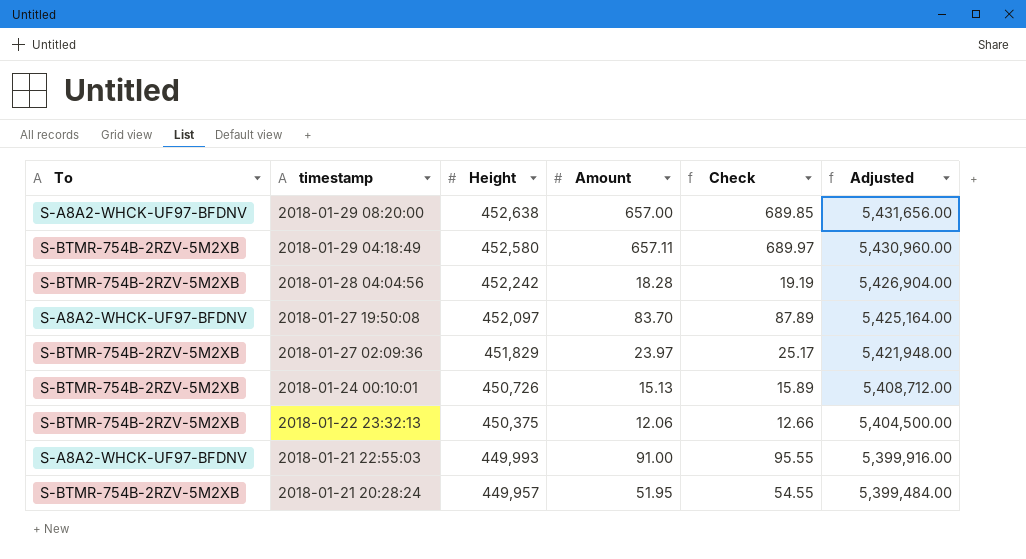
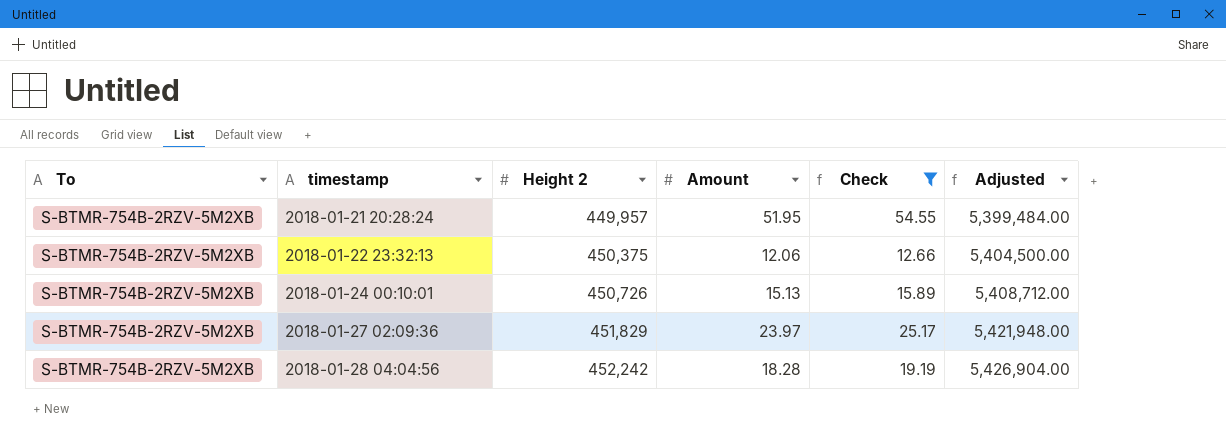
filter: none -> Check <= 54.55
row order: timestamp descending -> timestamp ascending
column name: Height -> Height 2

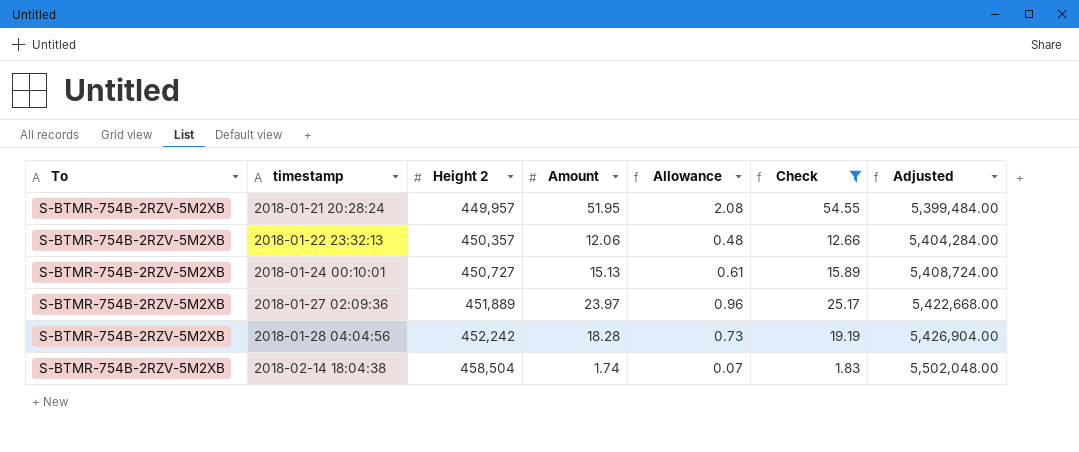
column Allowance | formula: none -> [Amount] * 0.04
2018-01-22 23:32:13 | Height 2: 450,375 -> 450,357
2018-01-22 23:32:13 | Adjusted: 5,404,500.00 -> 5,404,284.00
2018-01-24 00:10:01 | Height 2: 450,726 -> 450,727
2018-01-24 00:10:01 | Adjusted: 5,408,712.00 -> 5,408,724.00
2018-01-27 02:09:36 | Height 2: 451,829 -> 451,889
2018-01-27 02:09:36 | Adjusted: 5,421,948.00 -> 5,422,668.00
row 2018-02-14 18:04:38: none -> S-BTMR-754B-2RZV-5M2XB | 458,504 | 1.74 | 0.07 | 1.83 | 5,502,048.00

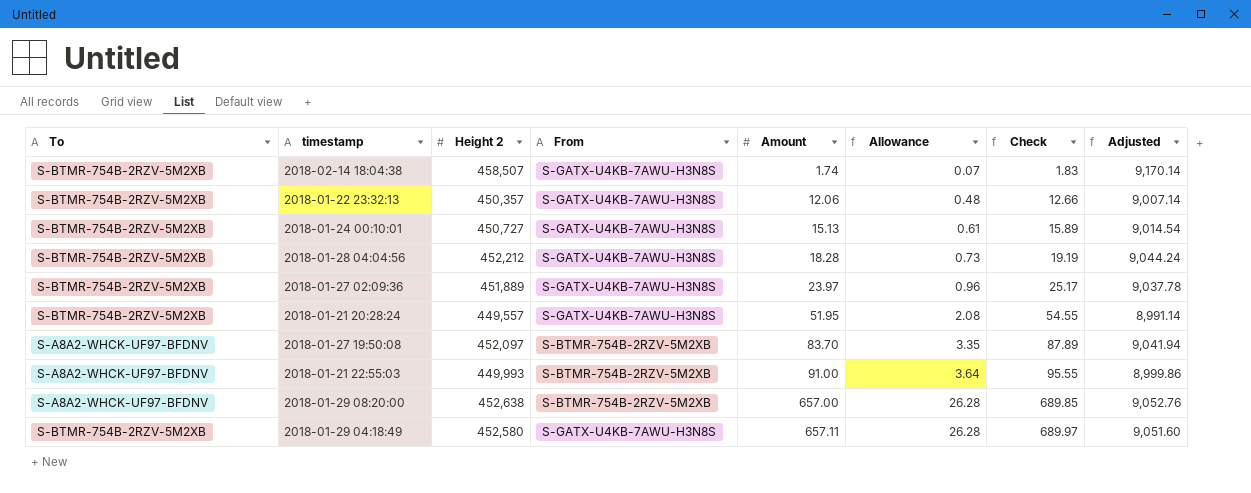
filter: Check <= 54.55 -> none
row order: timestamp ascending -> Amount ascending
column From | position: none -> 4
column Adjusted | formula: [Height 2] * 12 -> [Height 2] * 0.02
2018-02-14 18:04:38 | Height 2: 458,504 -> 458,507
2018-01-28 04:04:56 | Height 2: 452,242 -> 452,212
2018-01-21 20:28:24 | Height 2: 449,957 -> 449,557

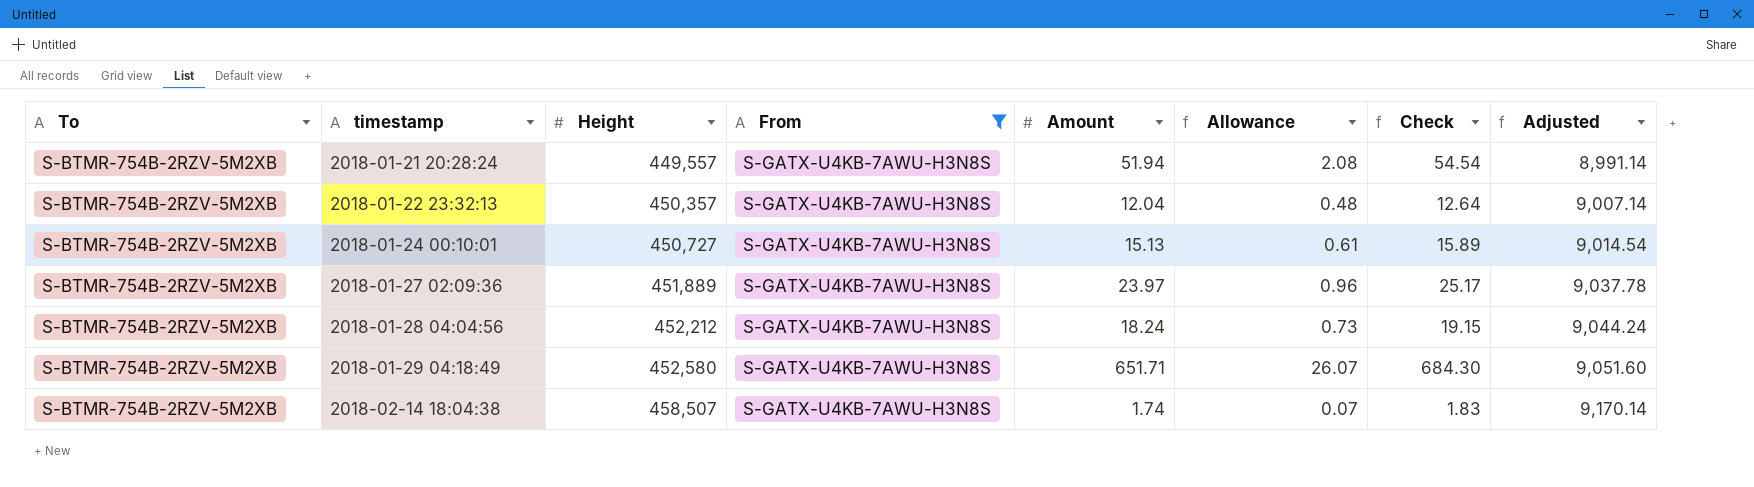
filter: none -> From = S-GATX-U4KB-7AWU-H3N8S
row order: Amount ascending -> timestamp ascending
column name: Height 2 -> Height
2018-01-21 20:28:24 | Amount: 51.95 -> 51.94
2018-01-21 20:28:24 | Check: 54.55 -> 54.54
2018-01-22 23:32:13 | Amount: 12.06 -> 12.04
2018-01-22 23:32:13 | Check: 12.66 -> 12.64
2018-01-28 04:04:56 | Amount: 18.28 -> 18.24
2018-01-28 04:04:56 | Check: 19.19 -> 19.15
2018-01-29 04:18:49 | Amount: 657.11 -> 651.71
2018-01-29 04:18:49 | Allowance: 26.28 -> 26.07
2018-01-29 04:18:49 | Check: 689.97 -> 684.30

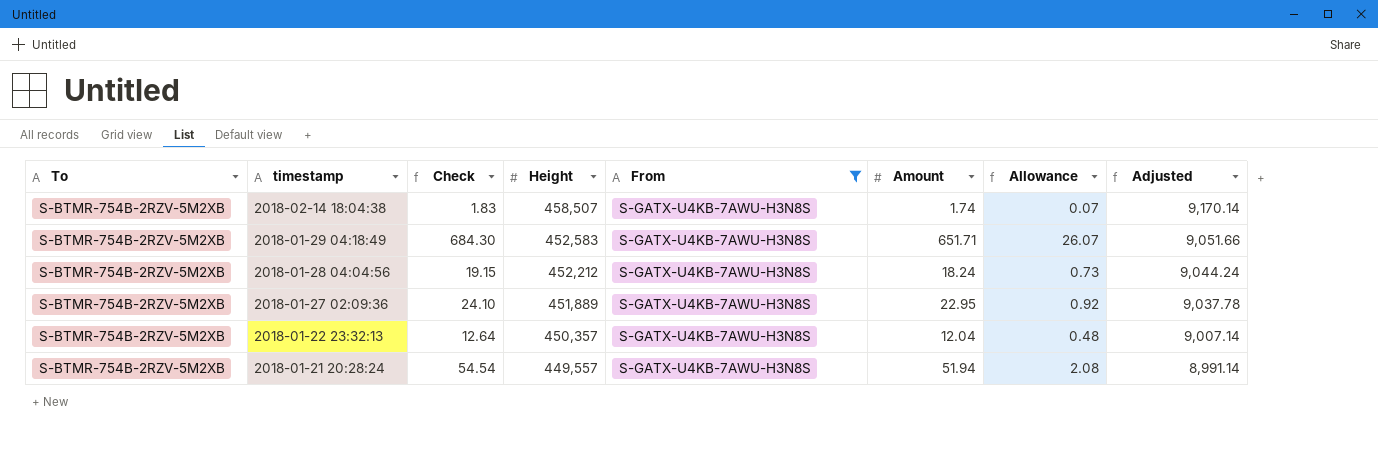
row order: timestamp ascending -> timestamp descending
column Check | position: 7 -> 3
row 2018-01-24 00:10:01: S-BTMR-754B-2RZV-5M2XB | 450,727 | S-GATX-U4KB-7AWU-H3N8S | 15.13 | 0.61 | 15.89 | 9,014.54 -> none
2018-01-29 04:18:49 | Height: 452,580 -> 452,583
2018-01-29 04:18:49 | Adjusted: 9,051.60 -> 9,051.66
2018-01-27 02:09:36 | Check: 25.17 -> 24.10
2018-01-27 02:09:36 | Amount: 23.97 -> 22.95
2018-01-27 02:09:36 | Allowance: 0.96 -> 0.92

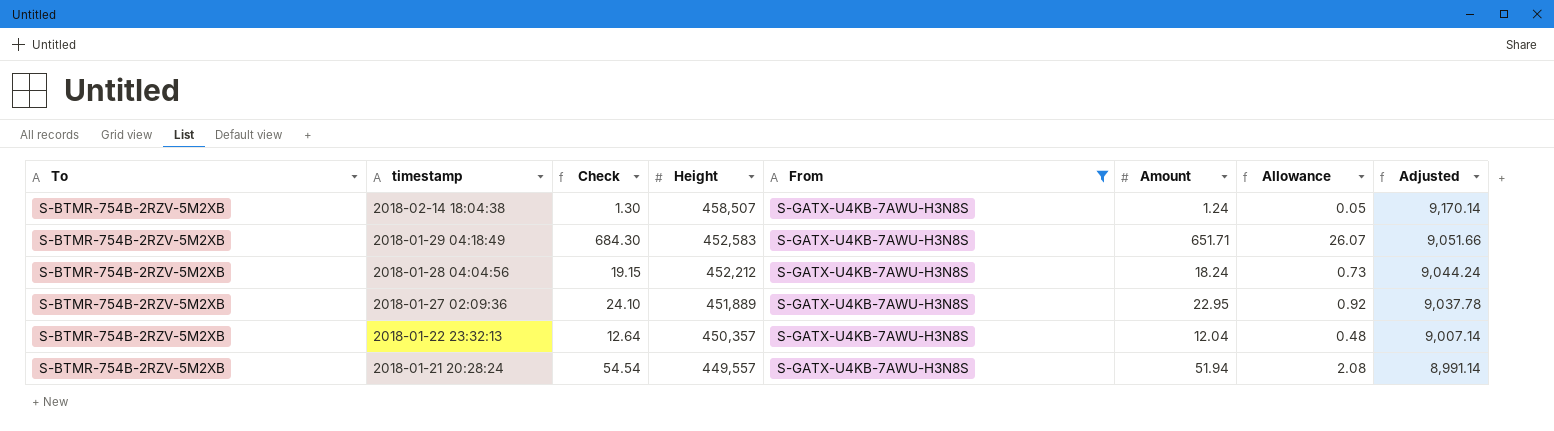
2018-02-14 18:04:38 | Check: 1.83 -> 1.30
2018-02-14 18:04:38 | Amount: 1.74 -> 1.24
2018-02-14 18:04:38 | Allowance: 0.07 -> 0.05

